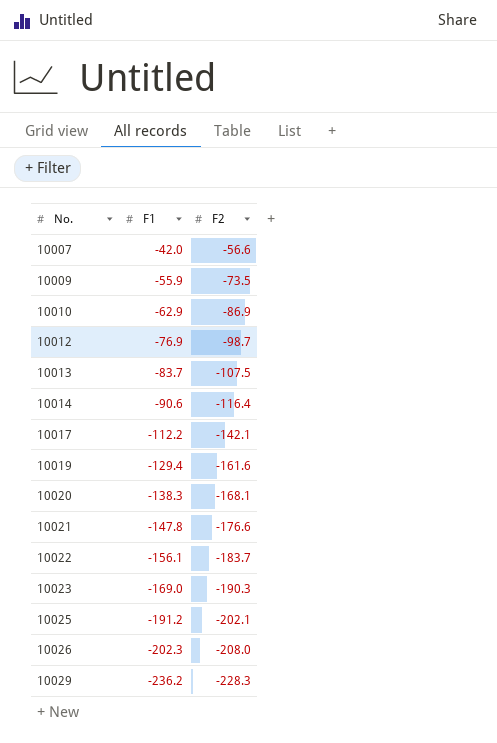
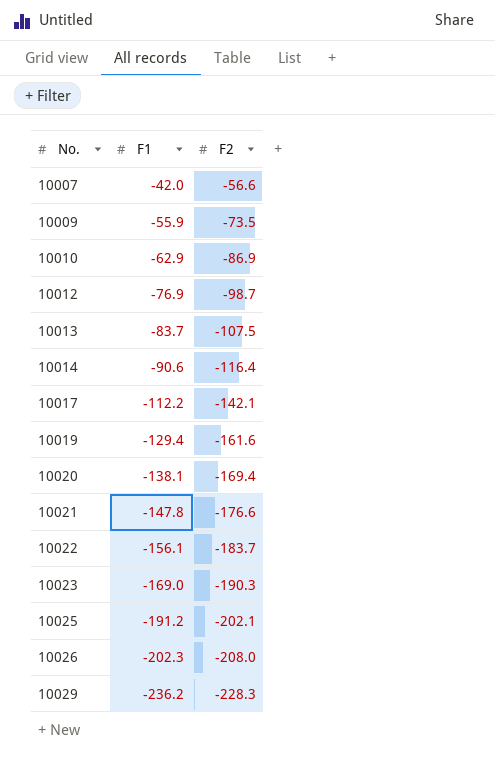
10020 | F1: -138.3 -> -138.1
10020 | F2: -168.1 -> -169.4

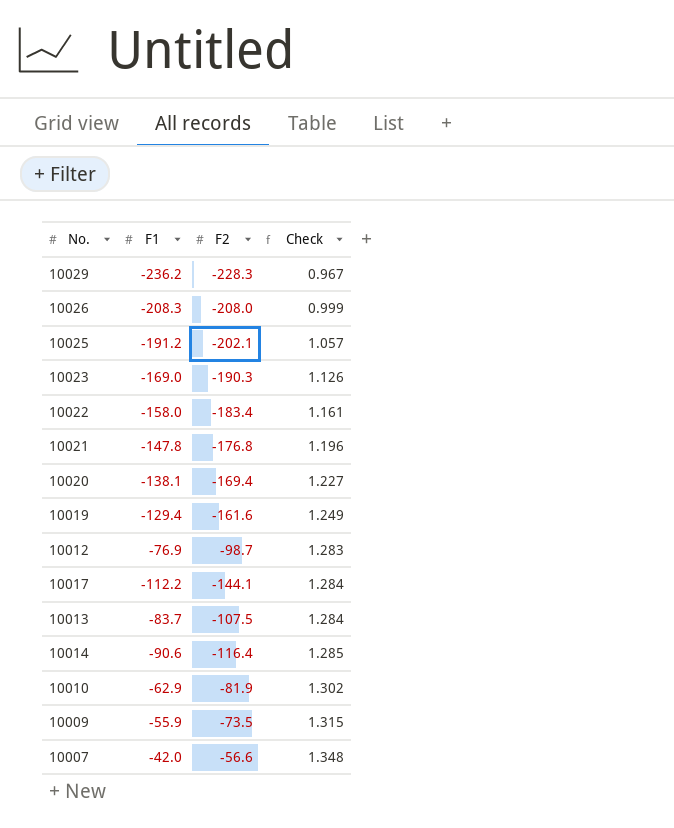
row order: No. ascending -> Check ascending
column Check | formula: none -> [F2] / [F1]
10026 | F1: -202.3 -> -208.3
10022 | F1: -156.1 -> -158.0
10022 | F2: -183.7 -> -183.4
10021 | F2: -176.6 -> -176.8
10017 | F2: -142.1 -> -144.1
10010 | F2: -86.9 -> -81.9

